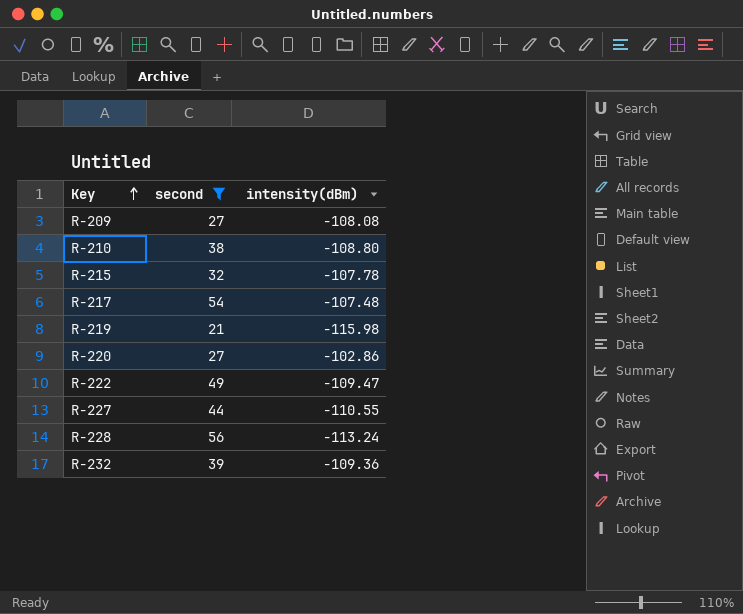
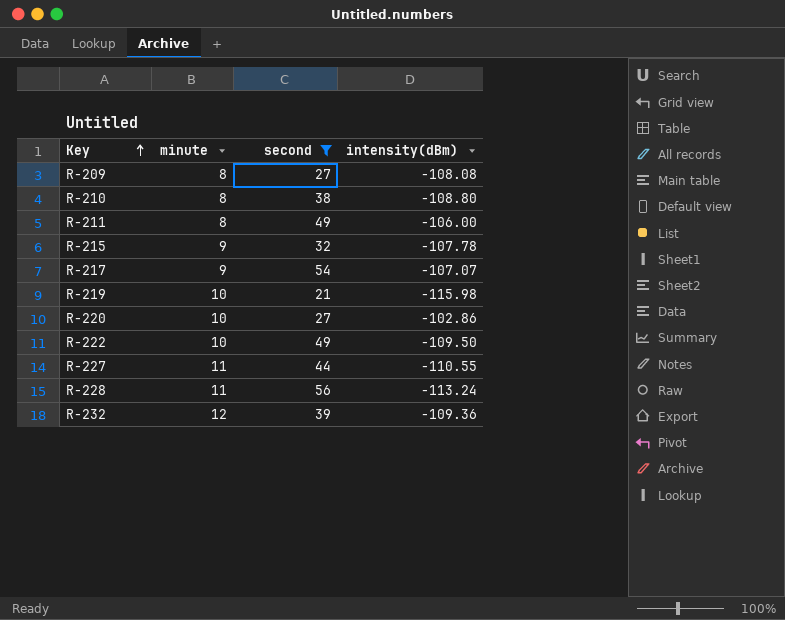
column minute | position: none -> 2
row R-211: none -> 8 | 49 | -106.00
R-217 | intensity(dBm): -107.48 -> -107.07
R-222 | intensity(dBm): -109.47 -> -109.50

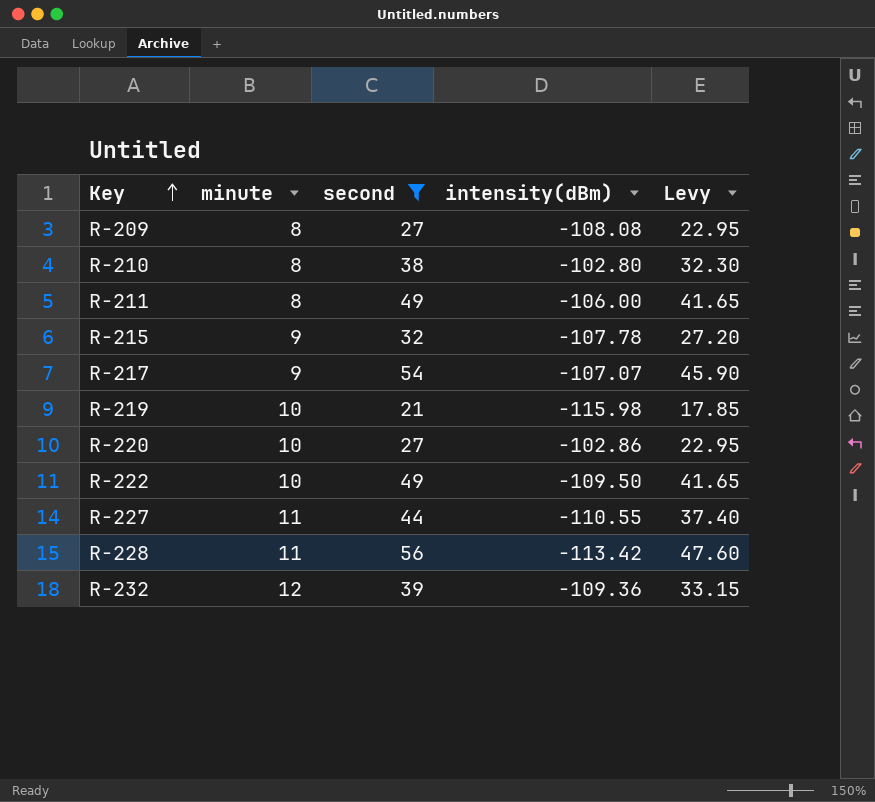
column Levy | formula: none -> [second] * 0.85
R-210 | intensity(dBm): -108.80 -> -102.80
R-228 | intensity(dBm): -113.24 -> -113.42

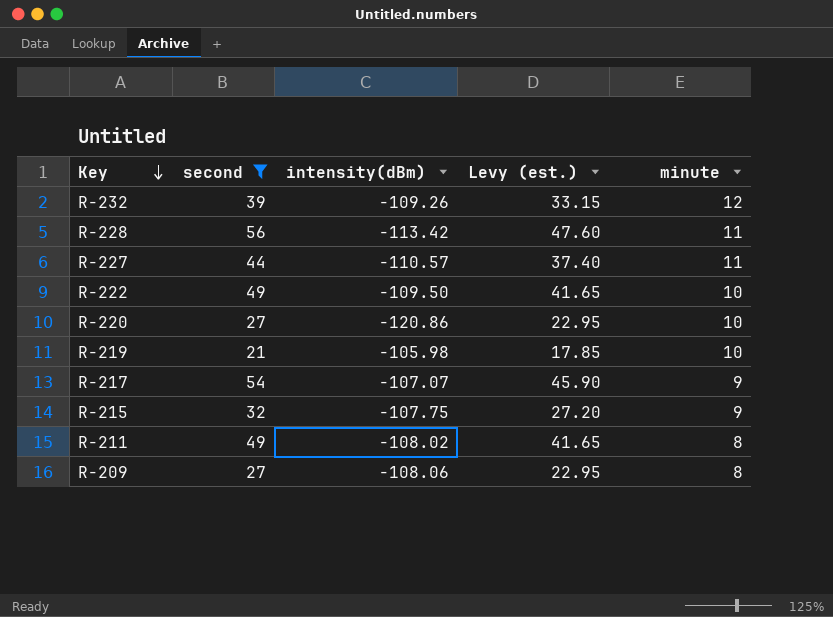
row order: Key ascending -> Key descending
column name: Levy -> Levy (est.)
column minute | position: 2 -> 5
row R-210: 8 | 38 | -102.80 | 32.30 -> none
R-232 | intensity(dBm): -109.36 -> -109.26
R-227 | intensity(dBm): -110.55 -> -110.57
R-220 | intensity(dBm): -102.86 -> -120.86
R-219 | intensity(dBm): -115.98 -> -105.98
R-215 | intensity(dBm): -107.78 -> -107.75
R-211 | intensity(dBm): -106.00 -> -108.02
R-209 | intensity(dBm): -108.08 -> -108.06

